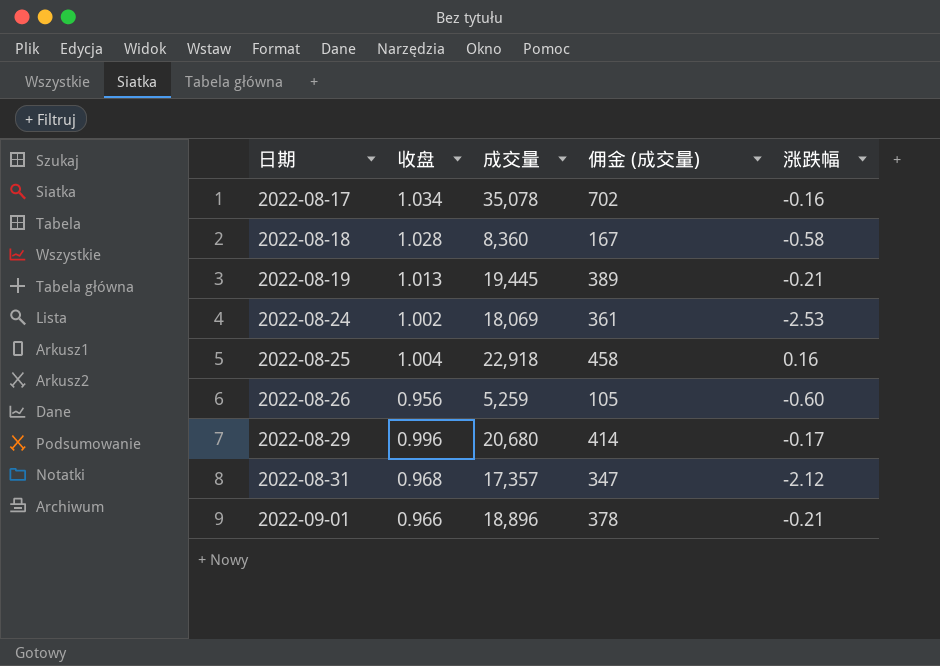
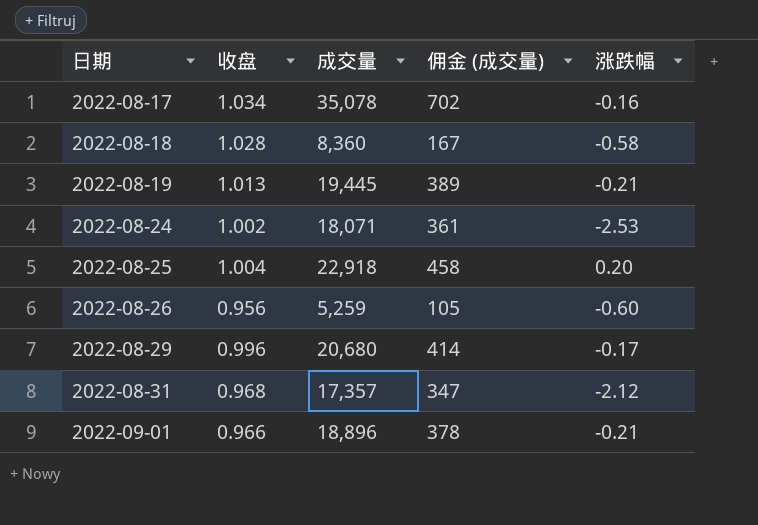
2022-08-24 | 成交量: 18,069 -> 18,071
2022-08-25 | 涨跌幅: 0.16 -> 0.20

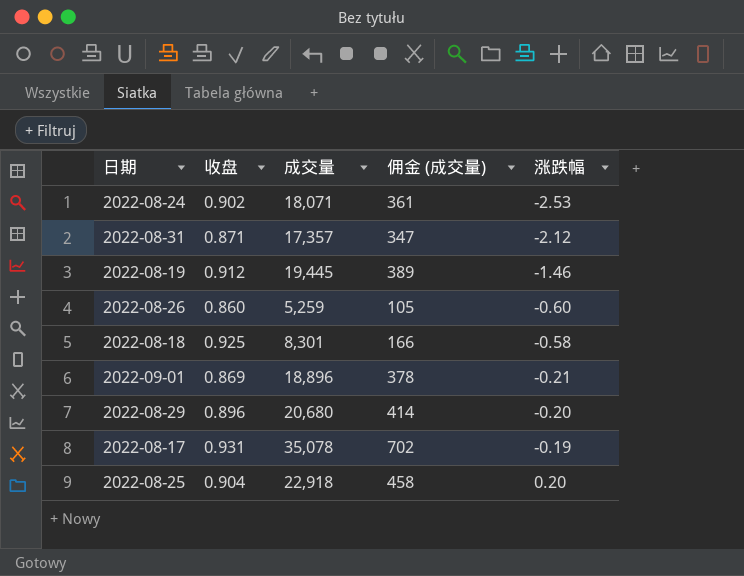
row order: 日期 ascending -> 涨跌幅 ascending
2022-08-24 | 收盘: 1.002 -> 0.902
2022-08-31 | 收盘: 0.968 -> 0.871
2022-08-19 | 收盘: 1.013 -> 0.912
2022-08-19 | 涨跌幅: -0.21 -> -1.46
2022-08-26 | 收盘: 0.956 -> 0.860
2022-08-18 | 收盘: 1.028 -> 0.925
2022-08-18 | 成交量: 8,360 -> 8,301
2022-08-18 | 佣金 (成交量): 167 -> 166
2022-09-01 | 收盘: 0.966 -> 0.869
2022-08-29 | 收盘: 0.996 -> 0.896
2022-08-29 | 涨跌幅: -0.17 -> -0.20
2022-08-17 | 收盘: 1.034 -> 0.931
2022-08-17 | 涨跌幅: -0.16 -> -0.19
2022-08-25 | 收盘: 1.004 -> 0.904

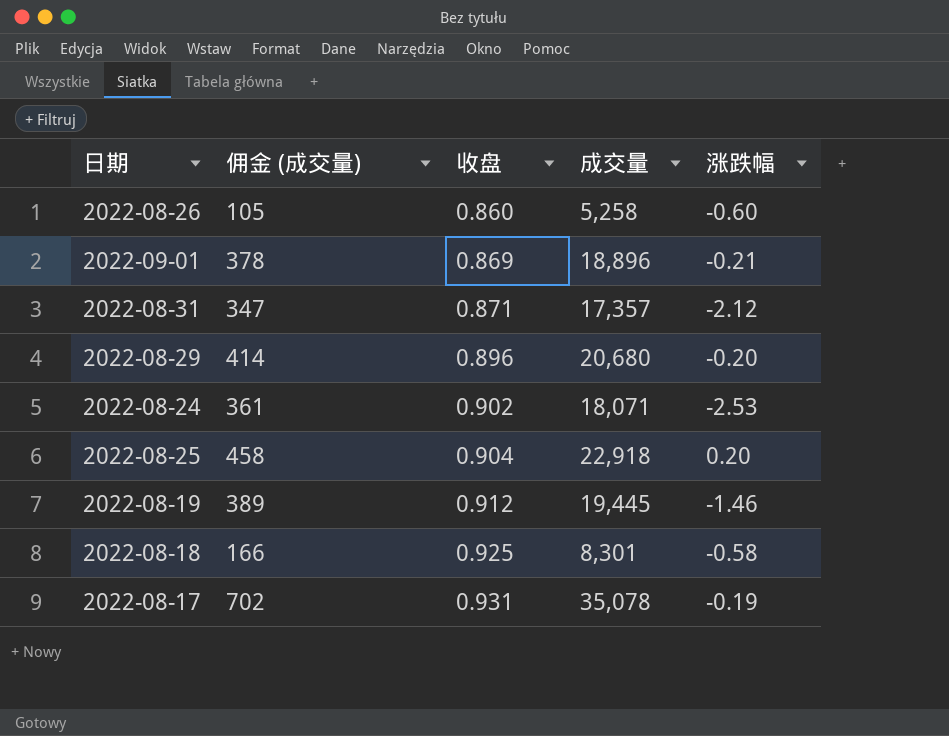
row order: 涨跌幅 ascending -> 收盘 ascending
column 佣金 (成交量) | position: 4 -> 2
2022-08-26 | 成交量: 5,259 -> 5,258

